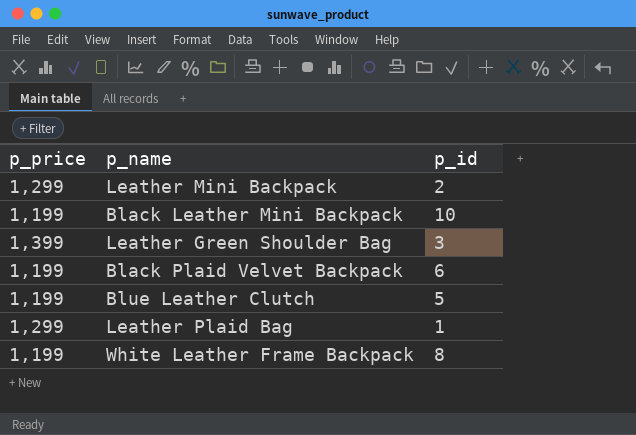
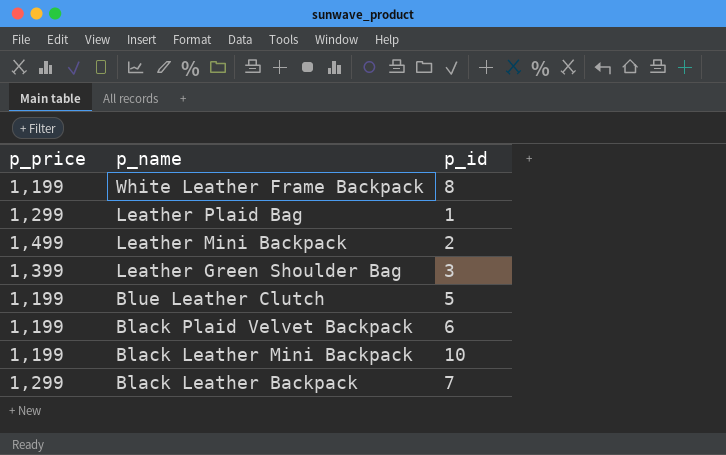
row order: none -> p_name descending
Leather Mini Backpack | p_price: 1,299 -> 1,499
row Black Leather Backpack: none -> 1,299 | 7

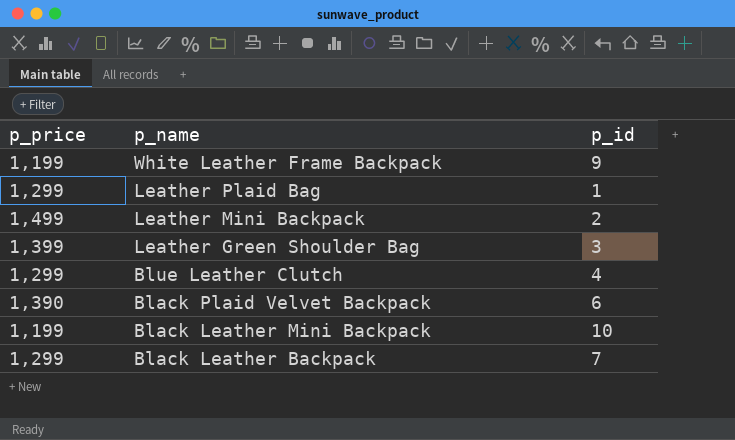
White Leather Frame Backpack | p_id: 8 -> 9
Blue Leather Clutch | p_price: 1,199 -> 1,299
Blue Leather Clutch | p_id: 5 -> 4
Black Plaid Velvet Backpack | p_price: 1,199 -> 1,390

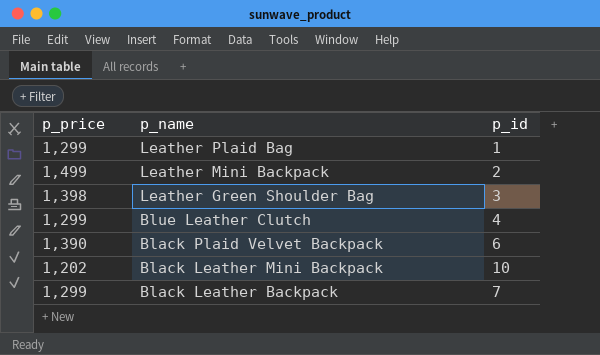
row White Leather Frame Backpack: 1,199 | 9 -> none
Leather Green Shoulder Bag | p_price: 1,399 -> 1,398
Black Leather Mini Backpack | p_price: 1,199 -> 1,202

